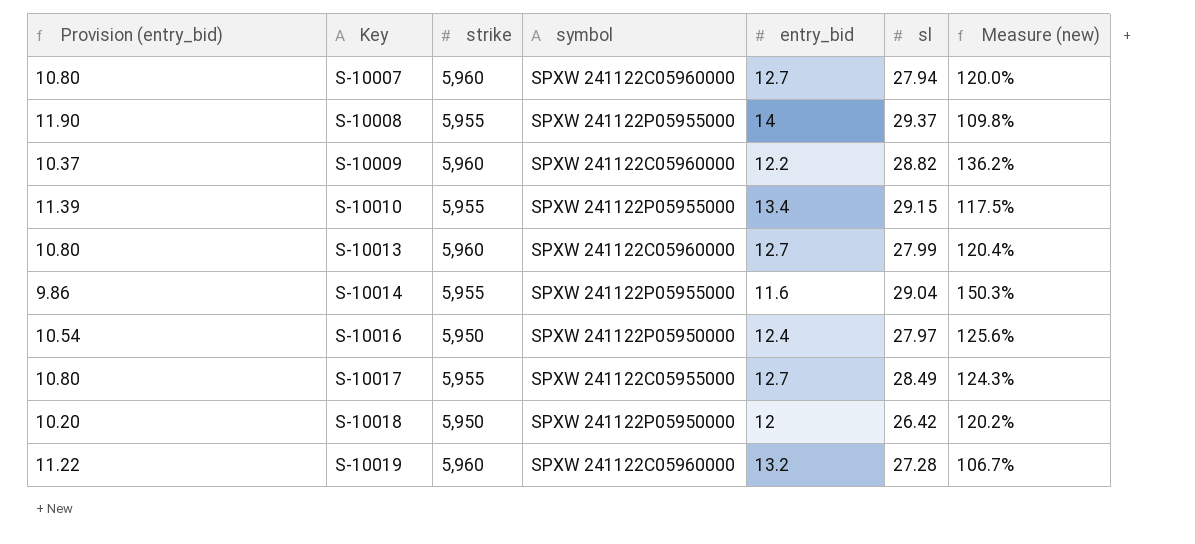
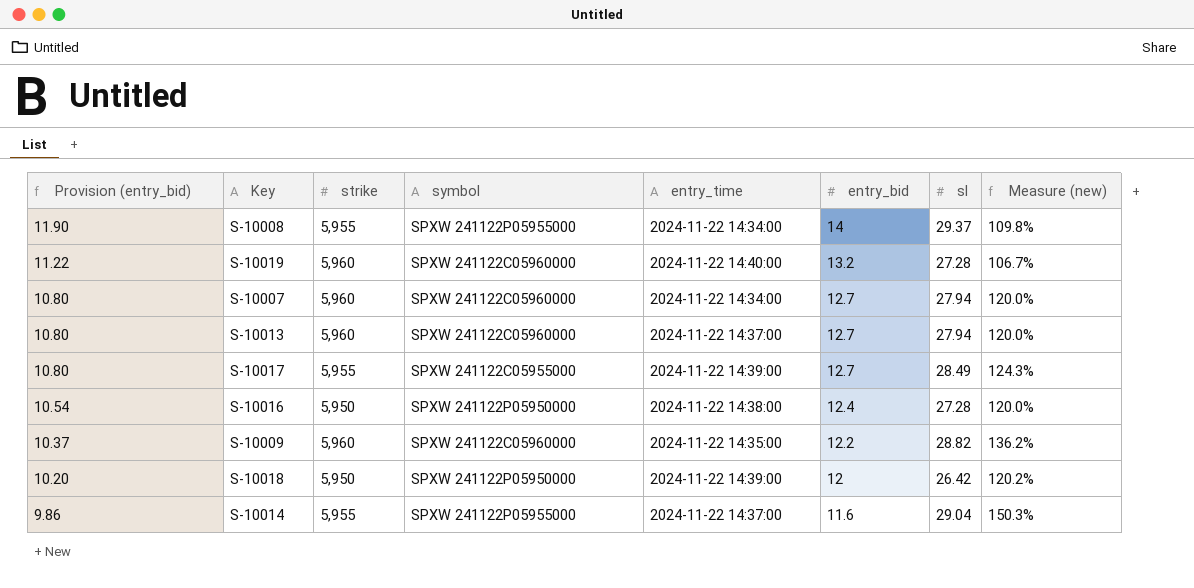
row order: Key ascending -> Provision (entry_bid) descending
column entry_time | position: none -> 5
row S-10010: 11.39 | 5,955 | SPXW 241122P05955000 | 13.4 | 29.15 | 117.5% -> none
S-10013 | sl: 27.99 -> 27.94
S-10013 | Measure (new): 120.4% -> 120.0%
S-10016 | sl: 27.97 -> 27.28
S-10016 | Measure (new): 125.6% -> 120.0%

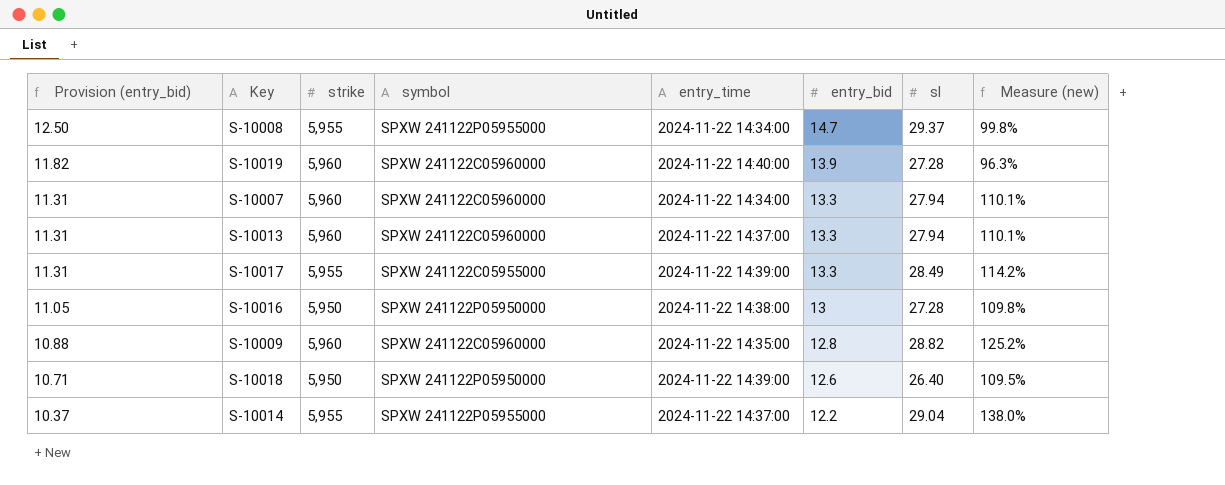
S-10008 | Provision (entry_bid): 11.90 -> 12.50
S-10008 | entry_bid: 14 -> 14.7
S-10008 | Measure (new): 109.8% -> 99.8%
S-10019 | Provision (entry_bid): 11.22 -> 11.82
S-10019 | entry_bid: 13.2 -> 13.9
S-10019 | Measure (new): 106.7% -> 96.3%
S-10007 | Provision (entry_bid): 10.80 -> 11.31
S-10007 | entry_bid: 12.7 -> 13.3
S-10007 | Measure (new): 120.0% -> 110.1%
S-10013 | Provision (entry_bid): 10.80 -> 11.31
S-10013 | entry_bid: 12.7 -> 13.3
S-10013 | Measure (new): 120.0% -> 110.1%
S-10017 | Provision (entry_bid): 10.80 -> 11.31
S-10017 | entry_bid: 12.7 -> 13.3
S-10017 | Measure (new): 124.3% -> 114.2%
S-10016 | Provision (entry_bid): 10.54 -> 11.05
S-10016 | entry_bid: 12.4 -> 13
S-10016 | Measure (new): 120.0% -> 109.8%
S-10009 | Provision (entry_bid): 10.37 -> 10.88
S-10009 | entry_bid: 12.2 -> 12.8
S-10009 | Measure (new): 136.2% -> 125.2%
S-10018 | Provision (entry_bid): 10.20 -> 10.71
S-10018 | entry_bid: 12 -> 12.6
S-10018 | sl: 26.42 -> 26.40
S-10018 | Measure (new): 120.2% -> 109.5%
S-10014 | Provision (entry_bid): 9.86 -> 10.37
S-10014 | entry_bid: 11.6 -> 12.2
S-10014 | Measure (new): 150.3% -> 138.0%

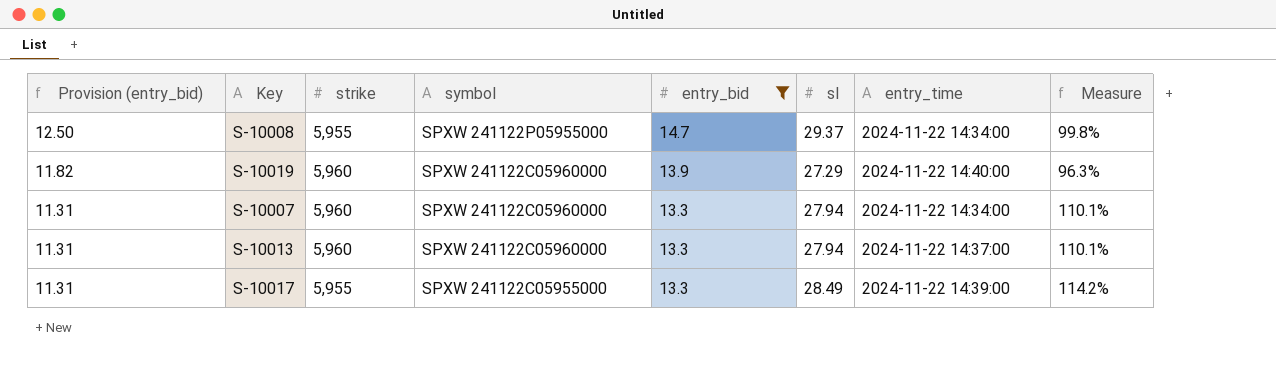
filter: none -> entry_bid >= 13.3
column entry_time | position: 5 -> 7
column name: Measure (new) -> Measure
S-10019 | sl: 27.28 -> 27.29

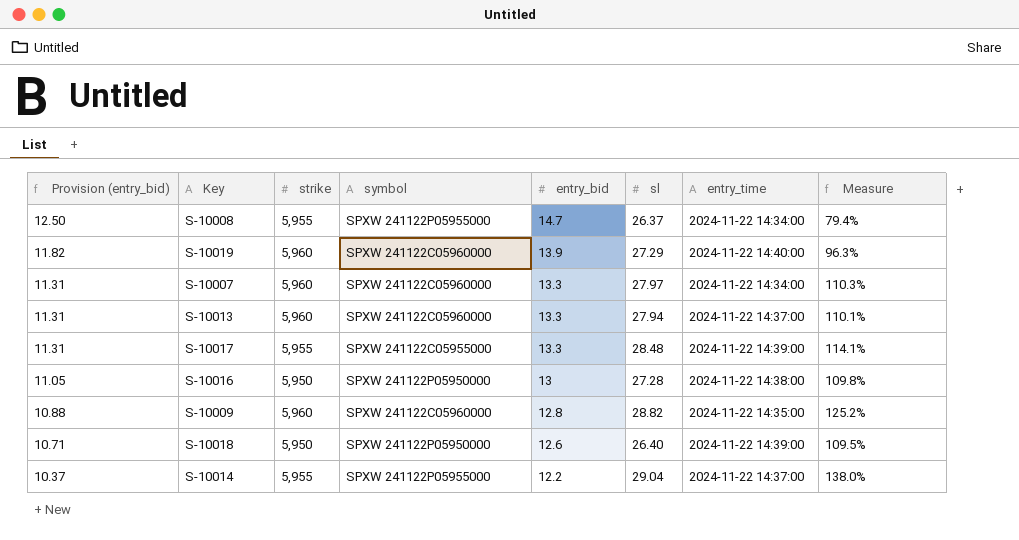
filter: entry_bid >= 13.3 -> none
S-10008 | sl: 29.37 -> 26.37
S-10008 | Measure: 99.8% -> 79.4%
S-10007 | sl: 27.94 -> 27.97
S-10007 | Measure: 110.1% -> 110.3%
S-10017 | sl: 28.49 -> 28.48
S-10017 | Measure: 114.2% -> 114.1%

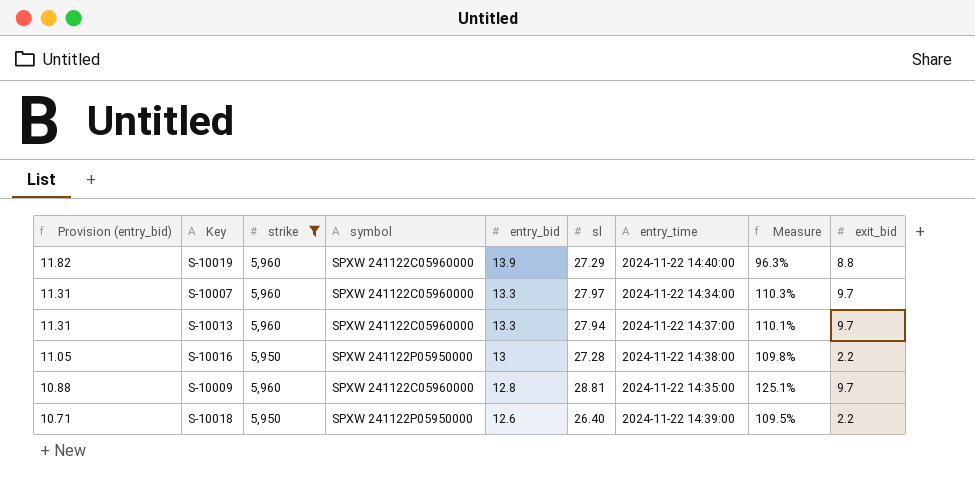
filter: none -> strike != 5,955
column exit_bid | position: none -> 9
S-10009 | sl: 28.82 -> 28.81
S-10009 | Measure: 125.2% -> 125.1%

